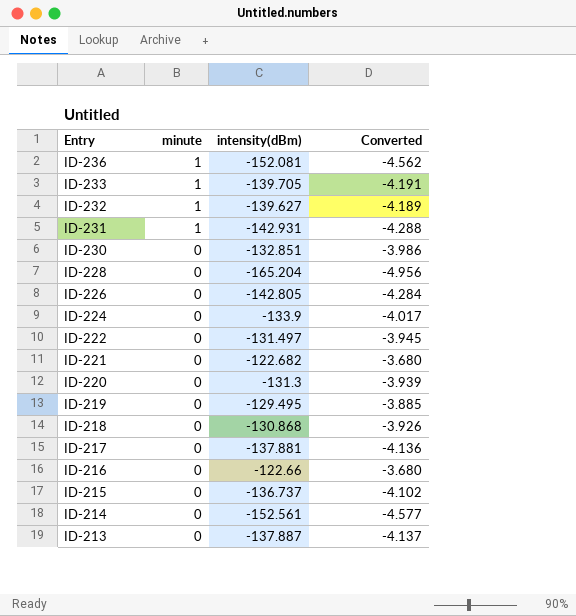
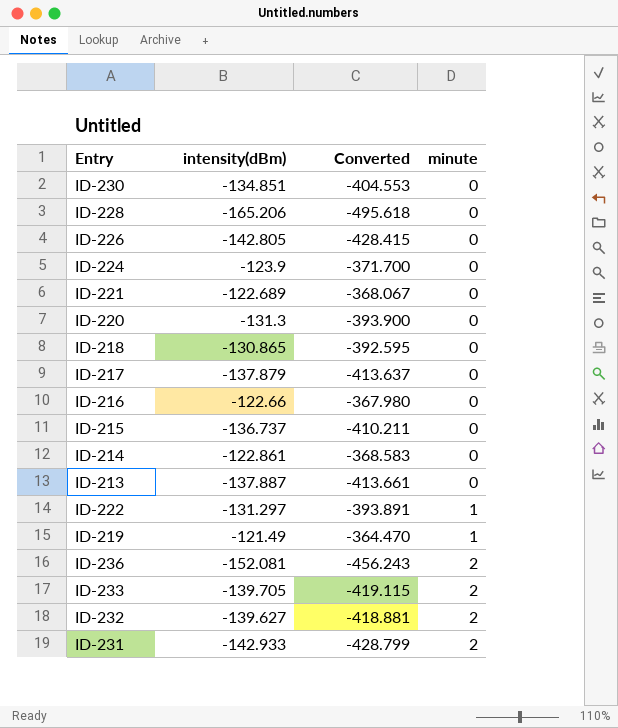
row order: Entry descending -> minute ascending
column Converted | formula: [intensity(dBm)] * 0.03 -> [intensity(dBm)] * 3
column minute | position: 2 -> 4
ID-230 | intensity(dBm): -132.851 -> -134.851
ID-228 | intensity(dBm): -165.204 -> -165.206
ID-224 | intensity(dBm): -133.9 -> -123.9
ID-221 | intensity(dBm): -122.682 -> -122.689
ID-218 | intensity(dBm): -130.868 -> -130.865
ID-217 | intensity(dBm): -137.881 -> -137.879
ID-214 | intensity(dBm): -152.561 -> -122.861
ID-222 | intensity(dBm): -131.497 -> -131.297
ID-222 | minute: 0 -> 1
ID-219 | intensity(dBm): -129.495 -> -121.49
ID-219 | minute: 0 -> 1
ID-236 | minute: 1 -> 2
ID-233 | minute: 1 -> 2
ID-232 | minute: 1 -> 2
ID-231 | intensity(dBm): -142.931 -> -142.933
ID-231 | minute: 1 -> 2

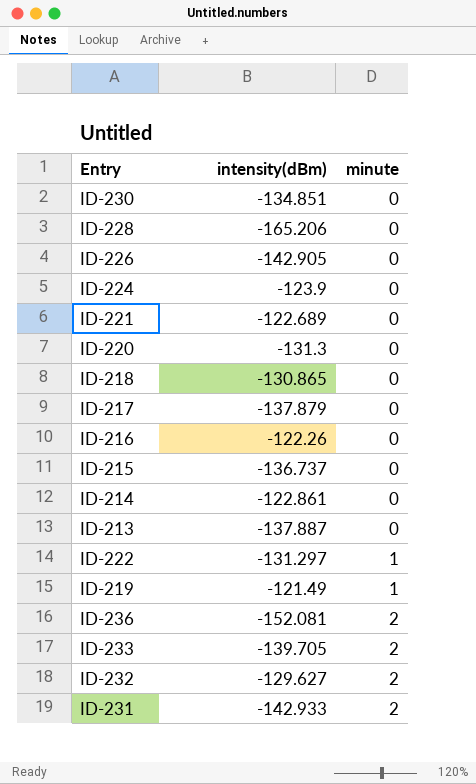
column Converted | formula: [intensity(dBm)] * 3 -> none
ID-226 | intensity(dBm): -142.805 -> -142.905
ID-216 | intensity(dBm): -122.66 -> -122.26
ID-232 | intensity(dBm): -139.627 -> -129.627

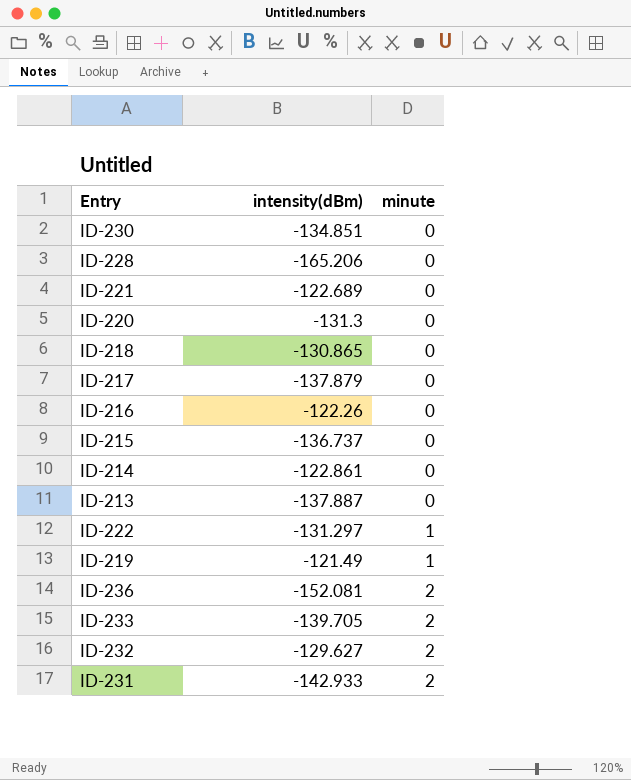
row ID-226: -142.905 | 0 -> none
row ID-224: -123.9 | 0 -> none

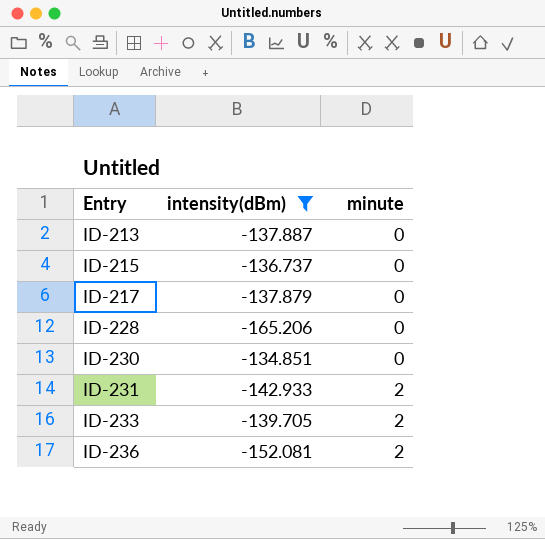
filter: none -> intensity(dBm) <= -134.851
row order: minute ascending -> Entry ascending

